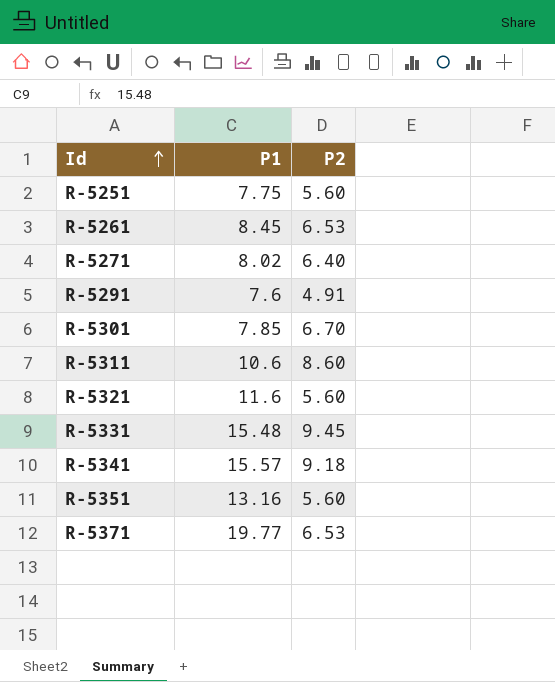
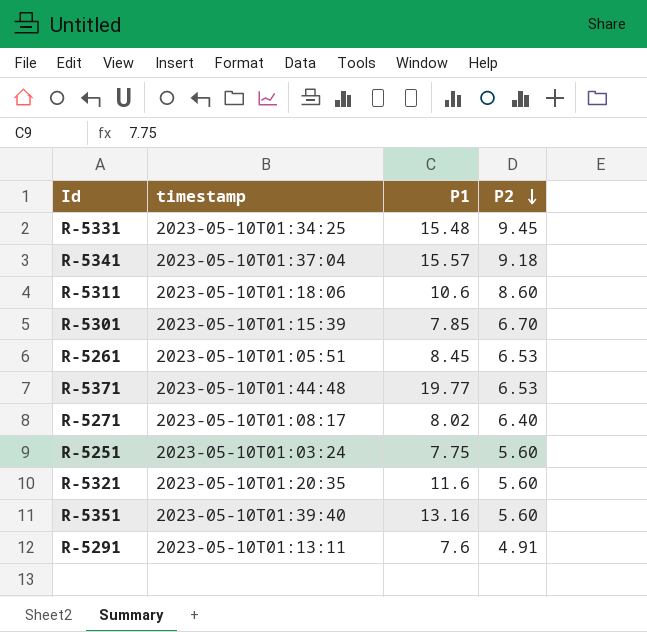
row order: Id ascending -> P2 descending
column timestamp | position: none -> 2

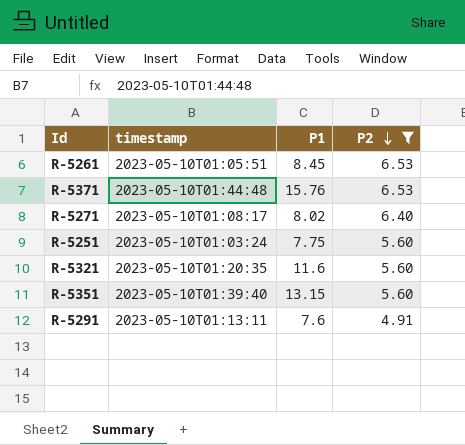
filter: none -> P2 <= 6.53
R-5371 | P1: 19.77 -> 15.76
R-5351 | P1: 13.16 -> 13.15

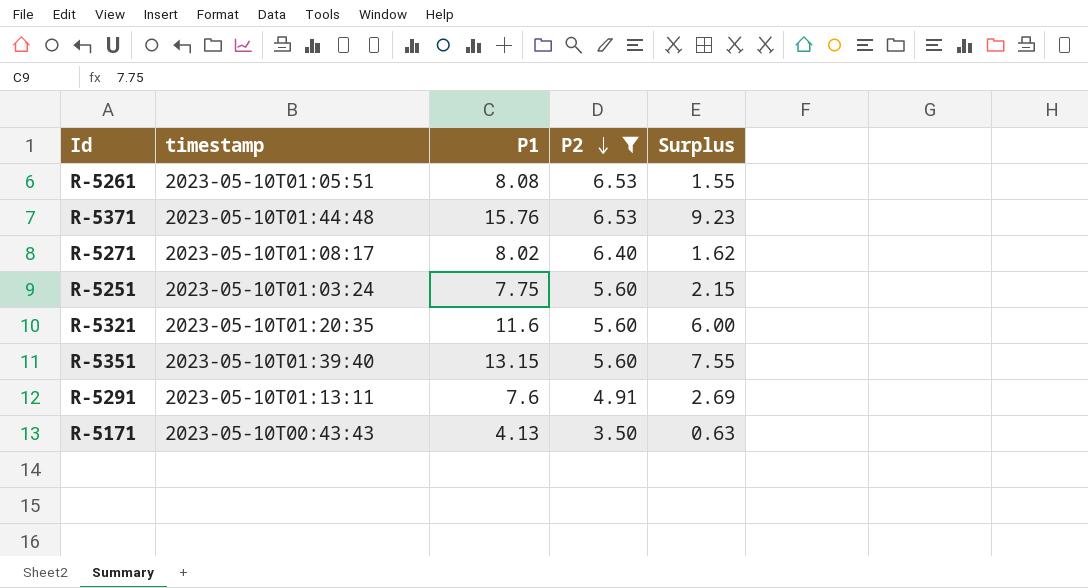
column Surplus | formula: none -> [P1] - [P2]
R-5261 | P1: 8.45 -> 8.08
row R-5171: none -> 2023-05-10T00:43:43 | 4.13 | 3.50 | 0.63

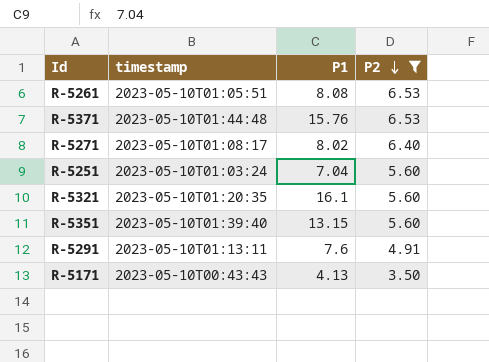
column Surplus | formula: [P1] - [P2] -> none
R-5251 | P1: 7.75 -> 7.04
R-5321 | P1: 11.6 -> 16.1

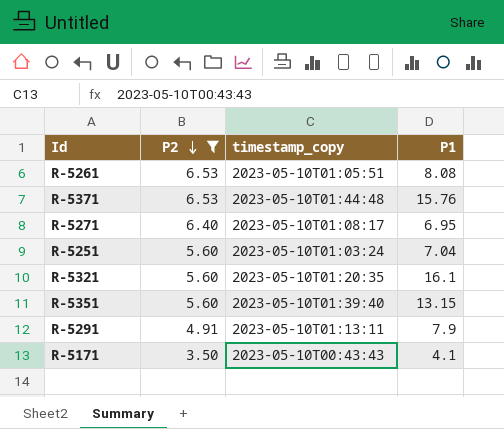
column P2 | position: 4 -> 2
column name: timestamp -> timestamp_copy
R-5271 | P1: 8.02 -> 6.95
R-5291 | P1: 7.6 -> 7.9
R-5171 | P1: 4.13 -> 4.1

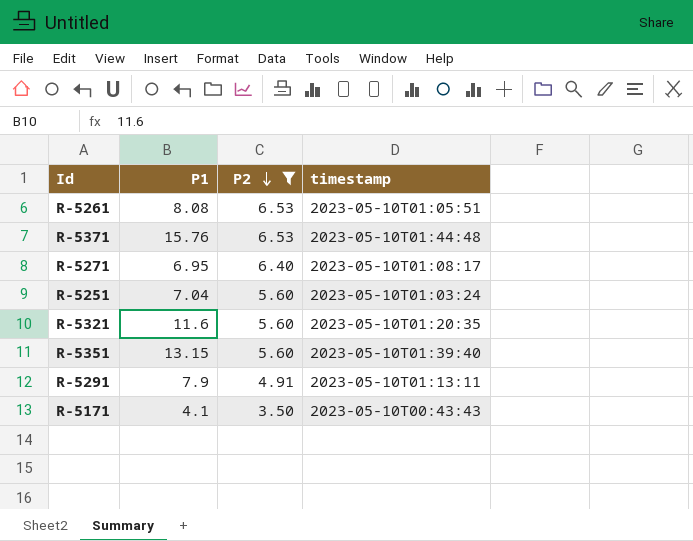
column P1 | position: 4 -> 2
column name: timestamp_copy -> timestamp
R-5321 | P1: 16.1 -> 11.6

